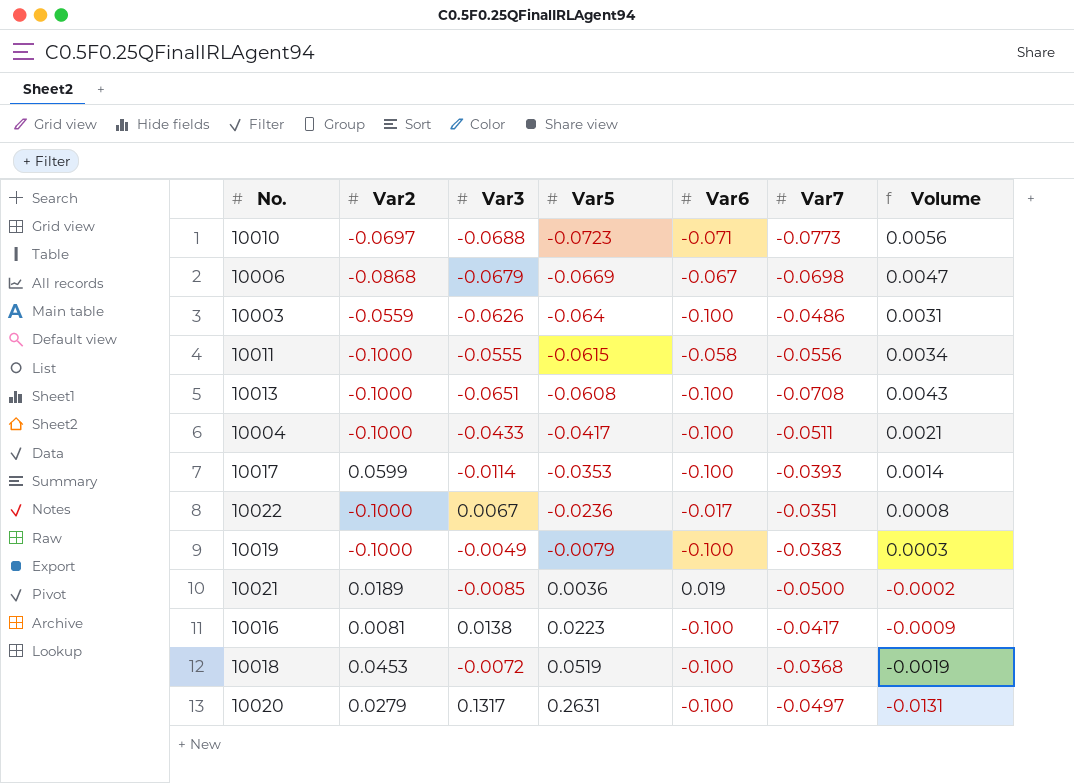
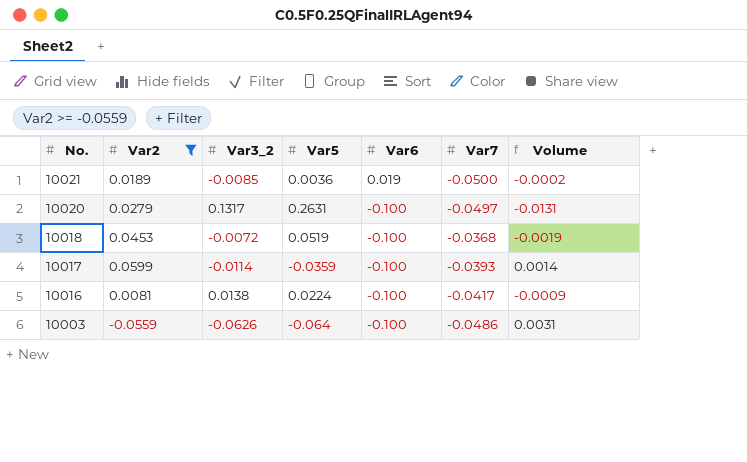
filter: none -> Var2 >= -0.0559
row order: Var5 ascending -> No. descending
column name: Var3 -> Var3_2
10017 | Var5: -0.0353 -> -0.0359
10016 | Var5: 0.0223 -> 0.0224

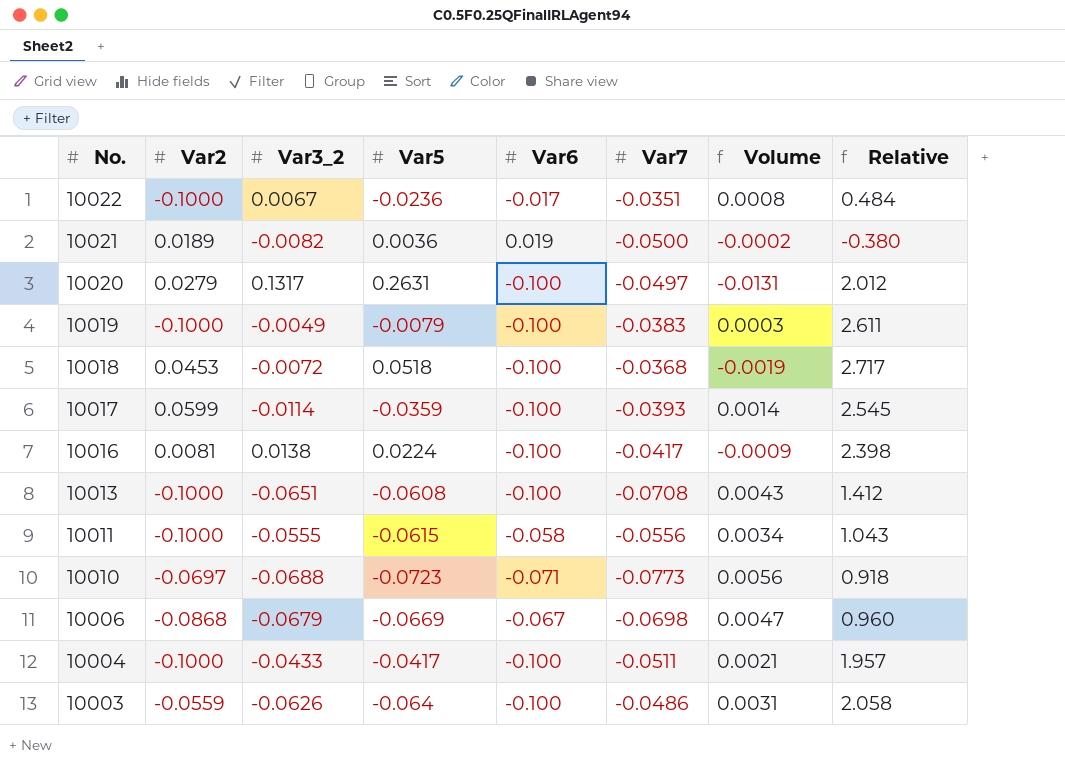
filter: Var2 >= -0.0559 -> none
column Relative | formula: none -> [Var6] / [Var7]
10021 | Var3_2: -0.0085 -> -0.0082
10018 | Var5: 0.0519 -> 0.0518

